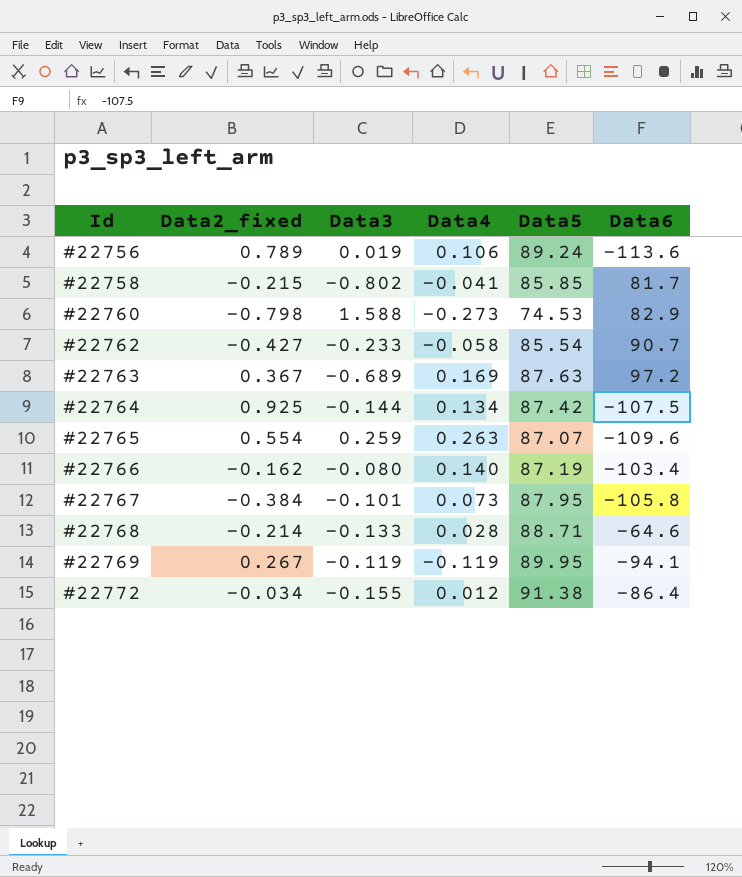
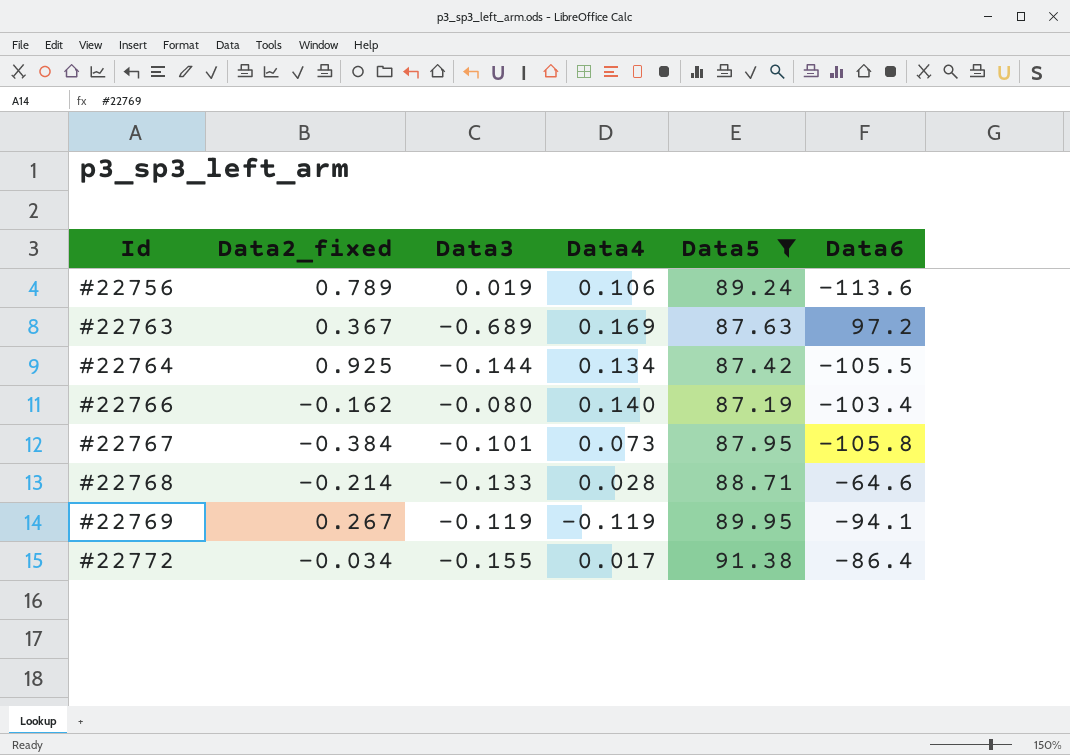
filter: none -> Data5 >= 87.19
#22764 | Data6: -107.5 -> -105.5
#22772 | Data4: 0.012 -> 0.017

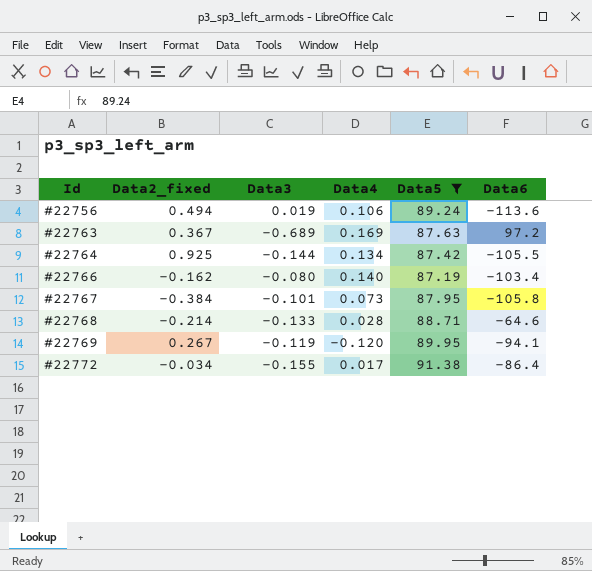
#22756 | Data2_fixed: 0.789 -> 0.494
#22769 | Data4: -0.119 -> -0.120

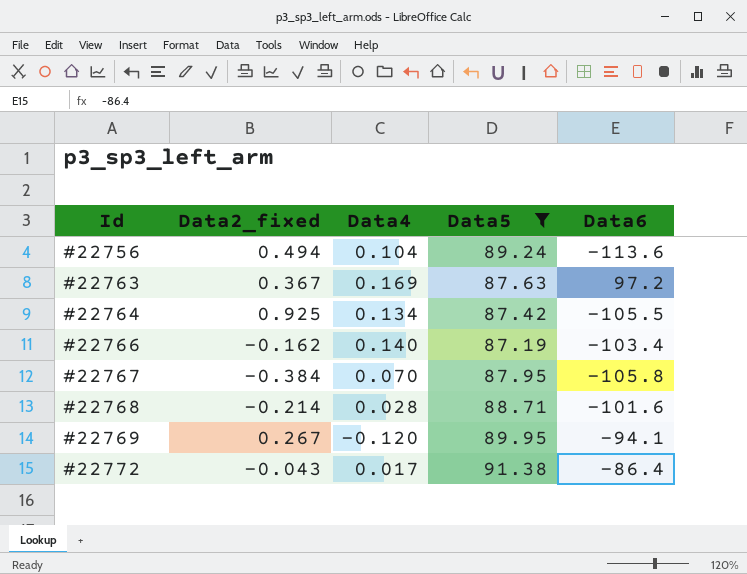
column Data3 | position: 3 -> none
#22756 | Data4: 0.106 -> 0.104
#22767 | Data4: 0.073 -> 0.070
#22768 | Data6: -64.6 -> -101.6
#22772 | Data2_fixed: -0.034 -> -0.043

